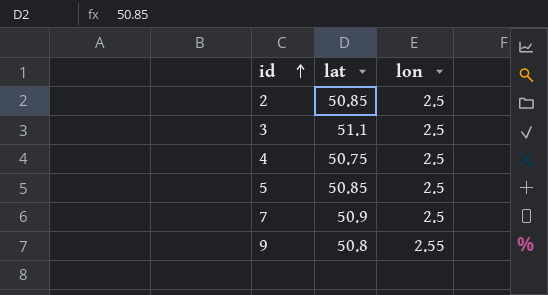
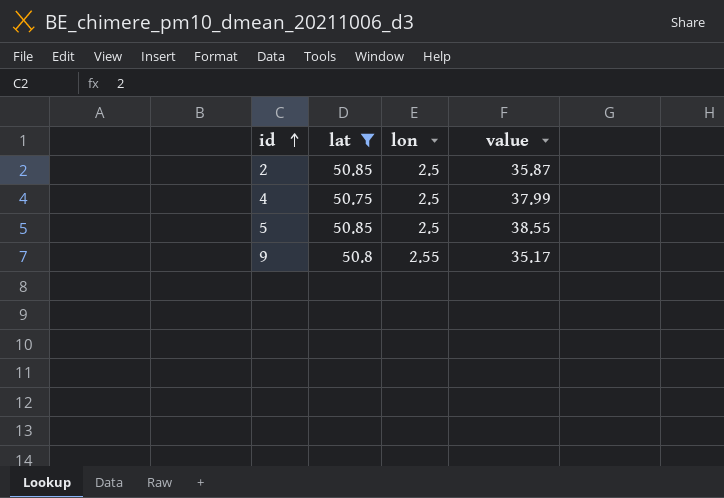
filter: none -> lat <= 50.85
column value | position: none -> 4

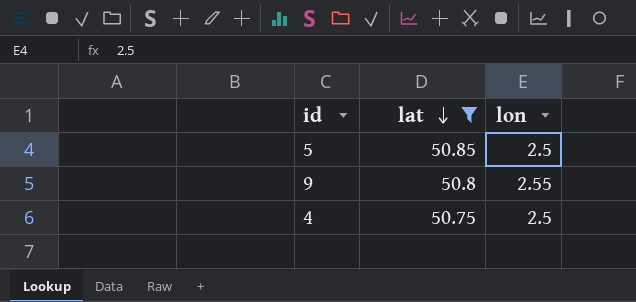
row order: id ascending -> lat descending
column value | position: 4 -> none
row 2: 50.85 | 2.5 | 35.87 -> none

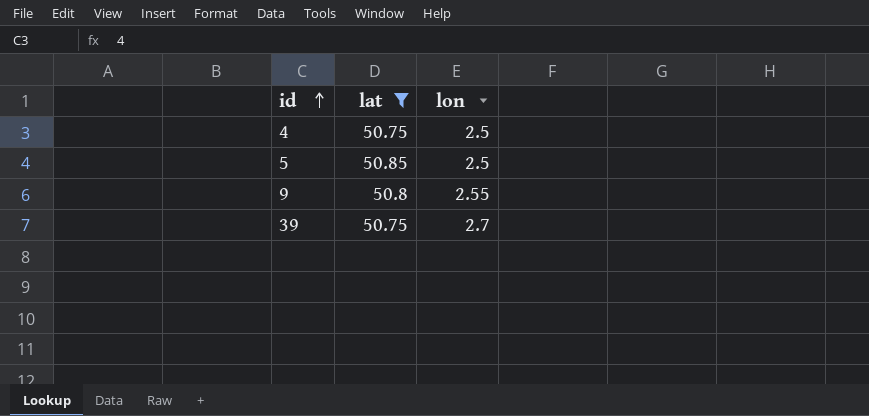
row order: lat descending -> id ascending
row 39: none -> 50.75 | 2.7

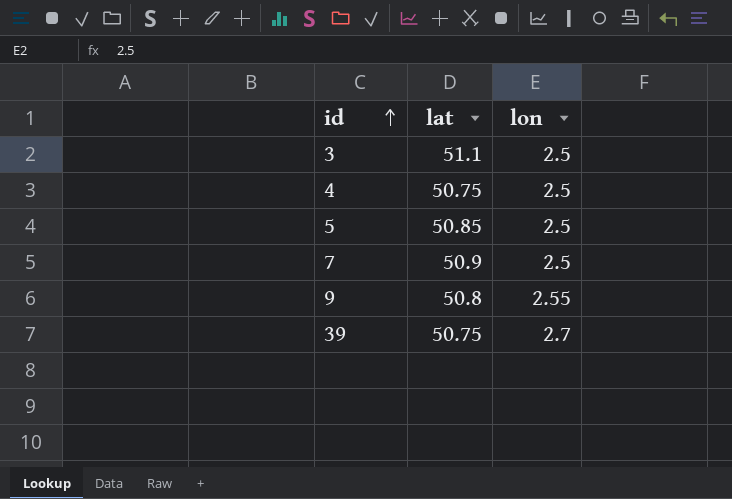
filter: lat <= 50.85 -> none

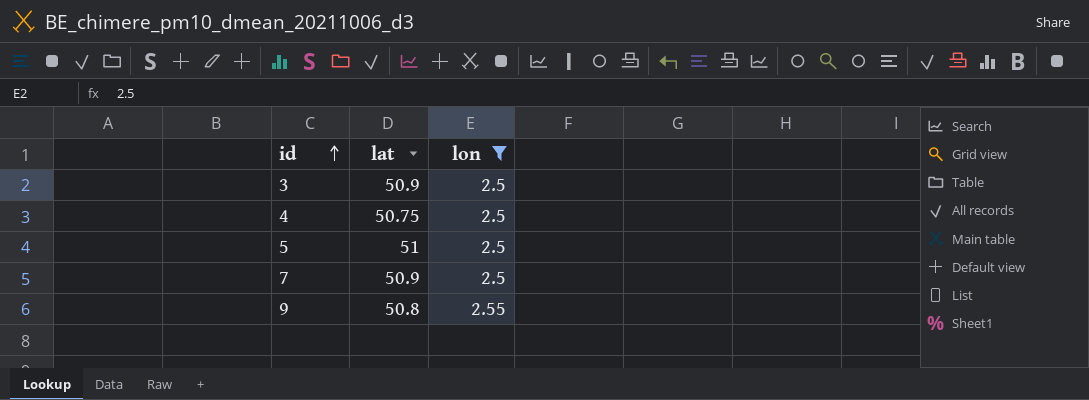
filter: none -> lon != 2.7
3 | lat: 51.1 -> 50.9
5 | lat: 50.85 -> 51

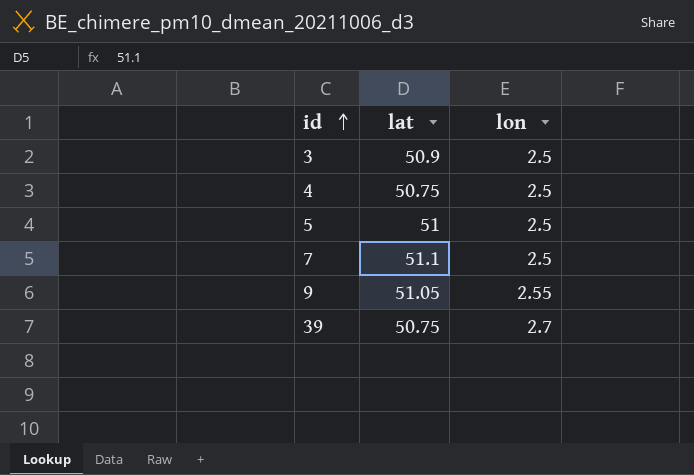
filter: lon != 2.7 -> none
7 | lat: 50.9 -> 51.1
9 | lat: 50.8 -> 51.05

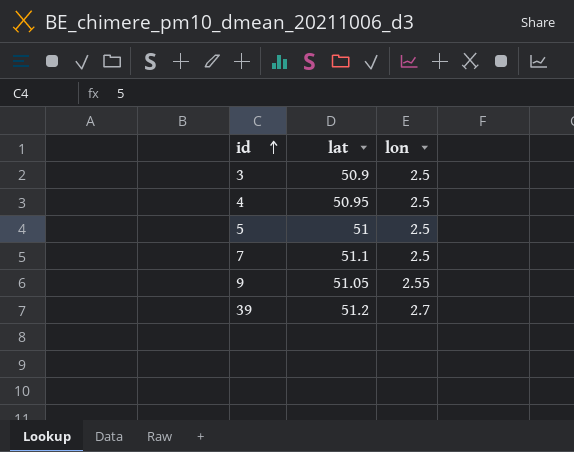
4 | lat: 50.75 -> 50.95
39 | lat: 50.75 -> 51.2

